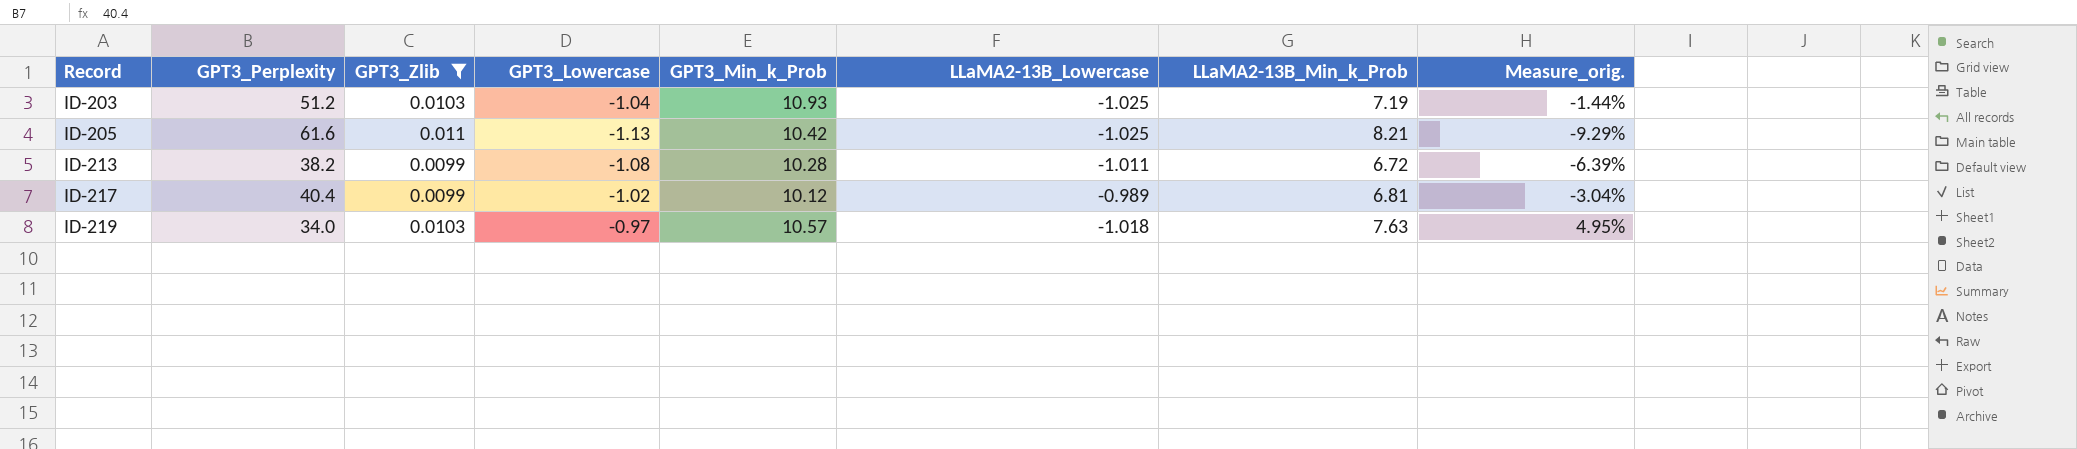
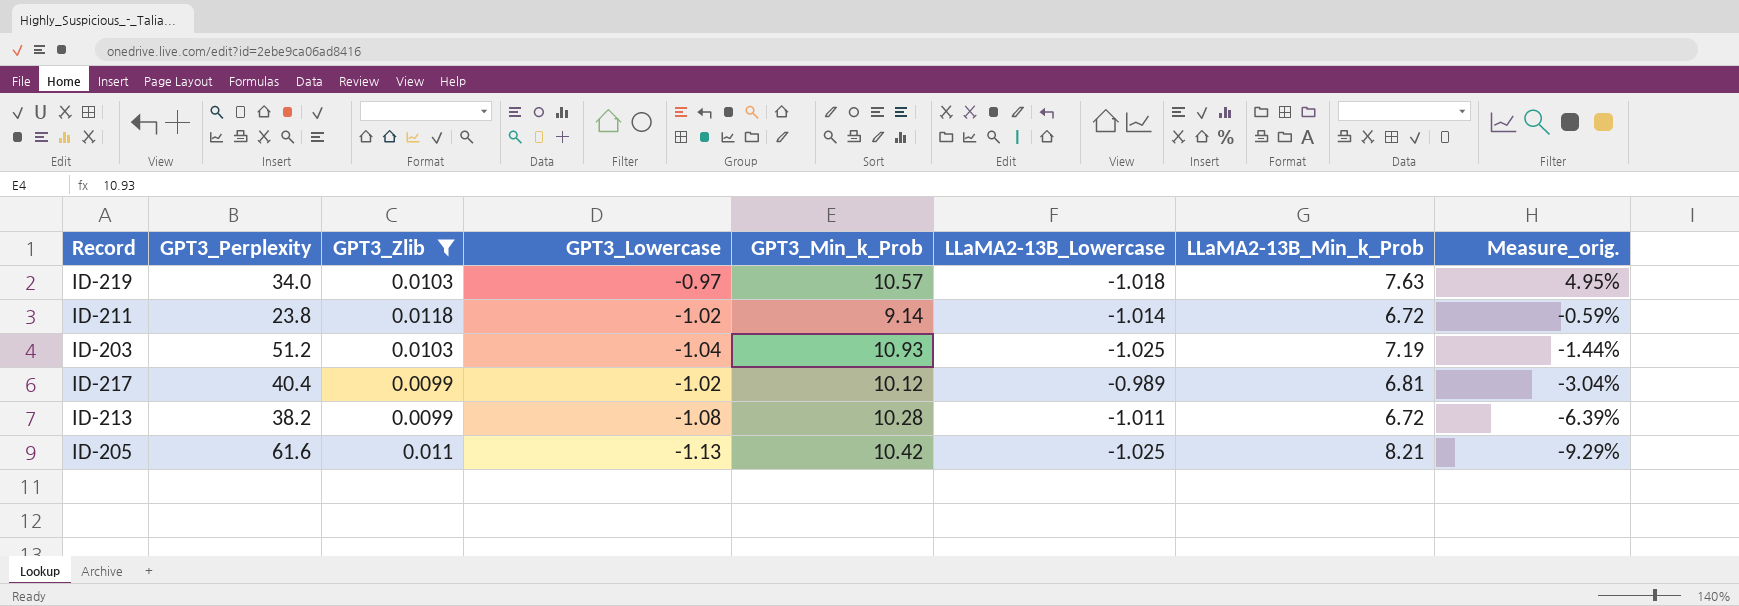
row order: Record ascending -> Measure_orig. descending
row ID-211: none -> 23.8 | 0.0118 | -1.02 | 9.14 | -1.014 | 6.72 | -0.59%

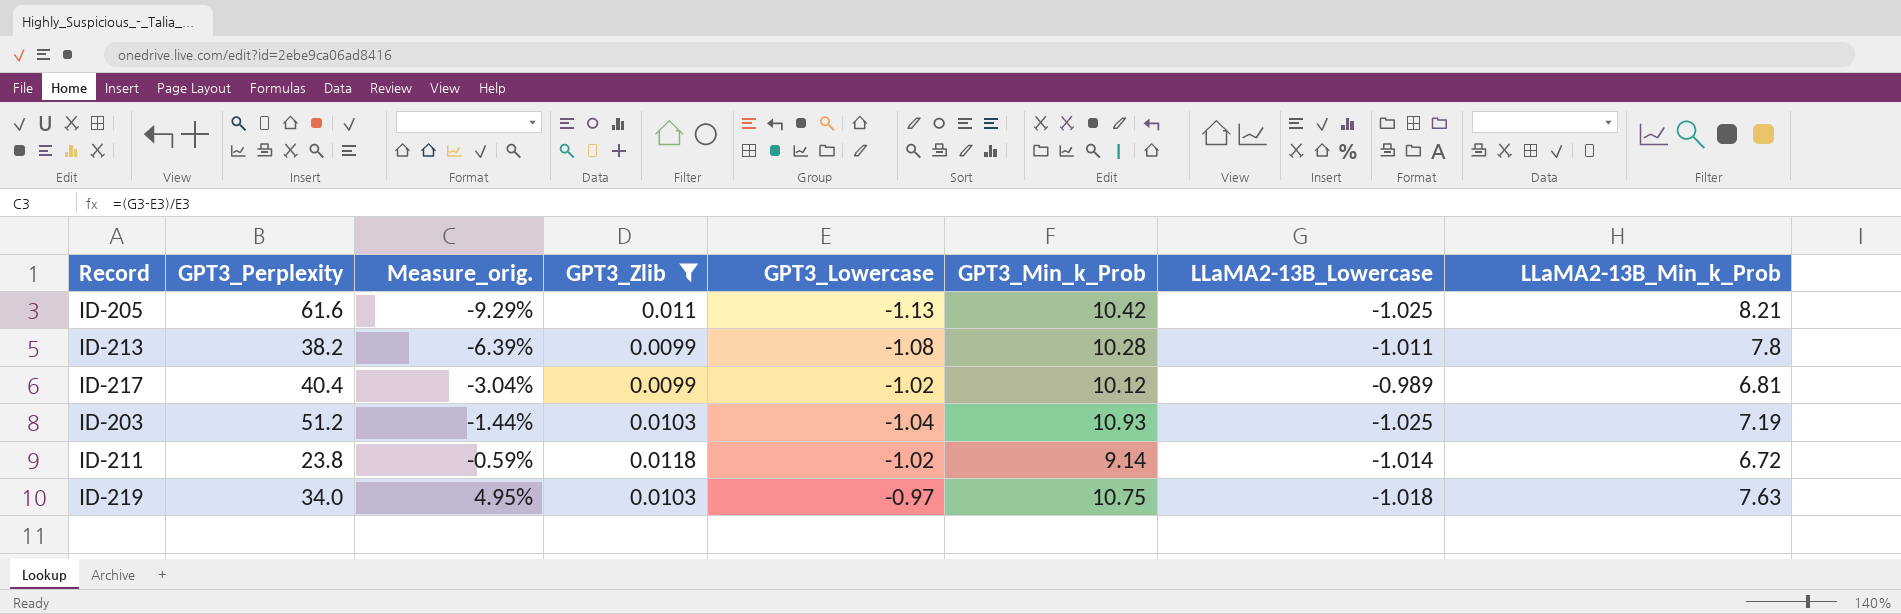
row order: Measure_orig. descending -> Measure_orig. ascending
column Measure_orig. | position: 8 -> 3
ID-213 | LLaMA2-13B_Min_k_Prob: 6.72 -> 7.8
ID-219 | GPT3_Min_k_Prob: 10.57 -> 10.75

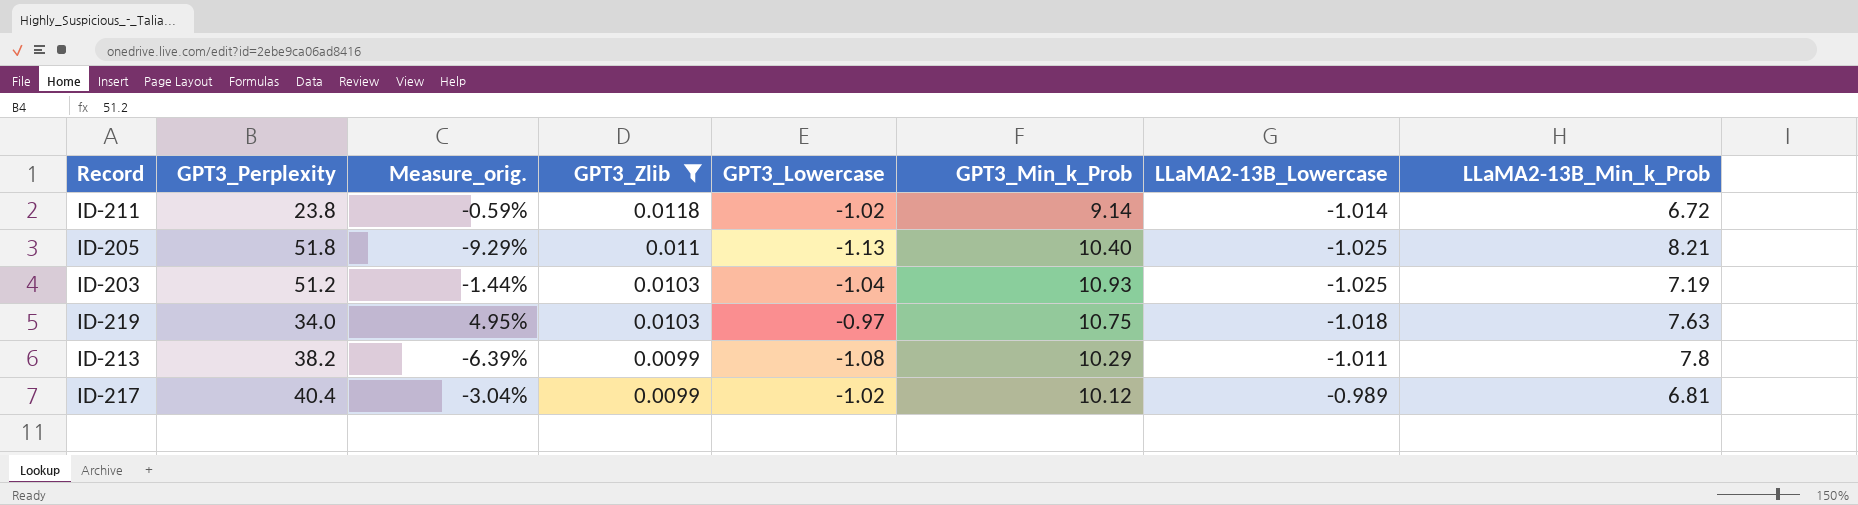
row order: Measure_orig. ascending -> GPT3_Zlib descending
ID-205 | GPT3_Perplexity: 61.6 -> 51.8
ID-205 | GPT3_Min_k_Prob: 10.42 -> 10.40
ID-213 | GPT3_Min_k_Prob: 10.28 -> 10.29

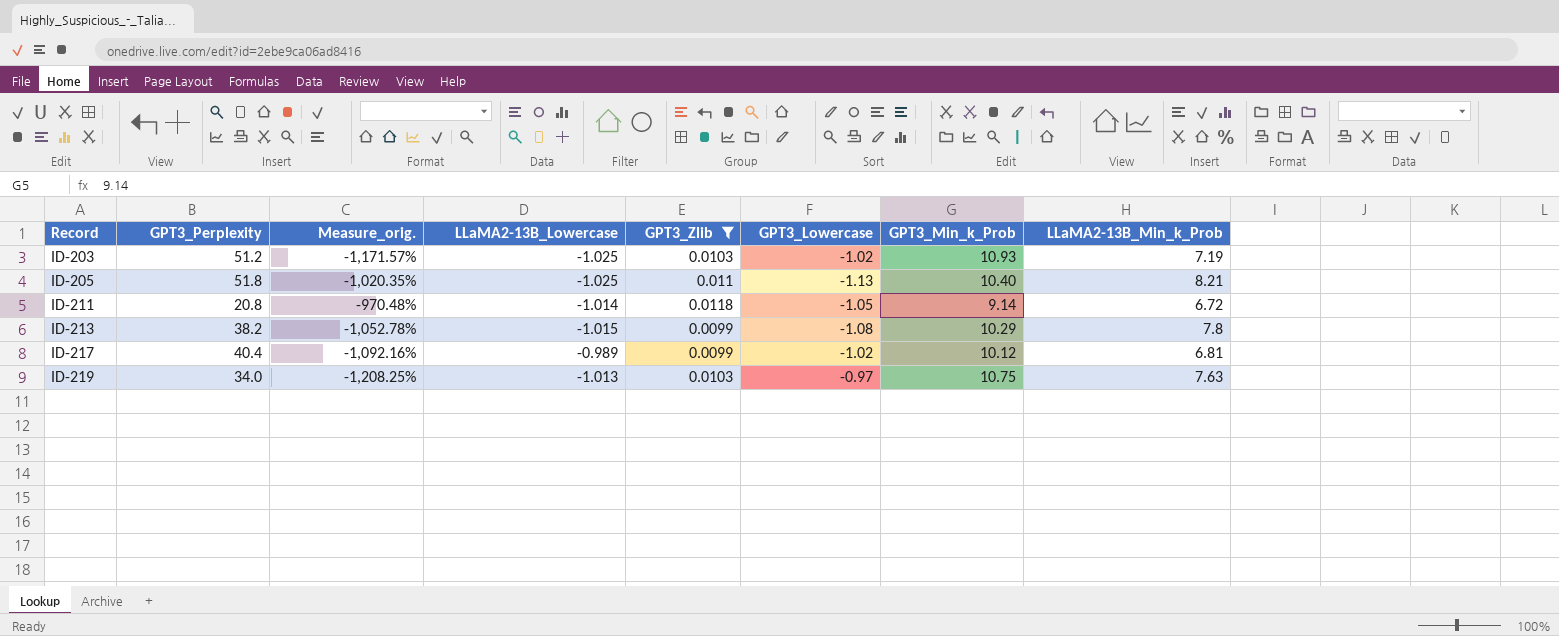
row order: GPT3_Zlib descending -> Record ascending
column Measure_orig. | formula: ([LLaMA2-13B_Lowercase] - [GPT3_Lowercase]) / [GPT3_Lowercase] -> ([GPT3_Min_k_Prob] - [GPT3_Lowercase]) / [GPT3_Lowercase]
column LLaMA2-13B_Lowercase | position: 7 -> 4
ID-203 | GPT3_Lowercase: -1.04 -> -1.02
ID-211 | GPT3_Perplexity: 23.8 -> 20.8
ID-211 | GPT3_Lowercase: -1.02 -> -1.05
ID-213 | LLaMA2-13B_Lowercase: -1.011 -> -1.015
ID-219 | LLaMA2-13B_Lowercase: -1.018 -> -1.013

